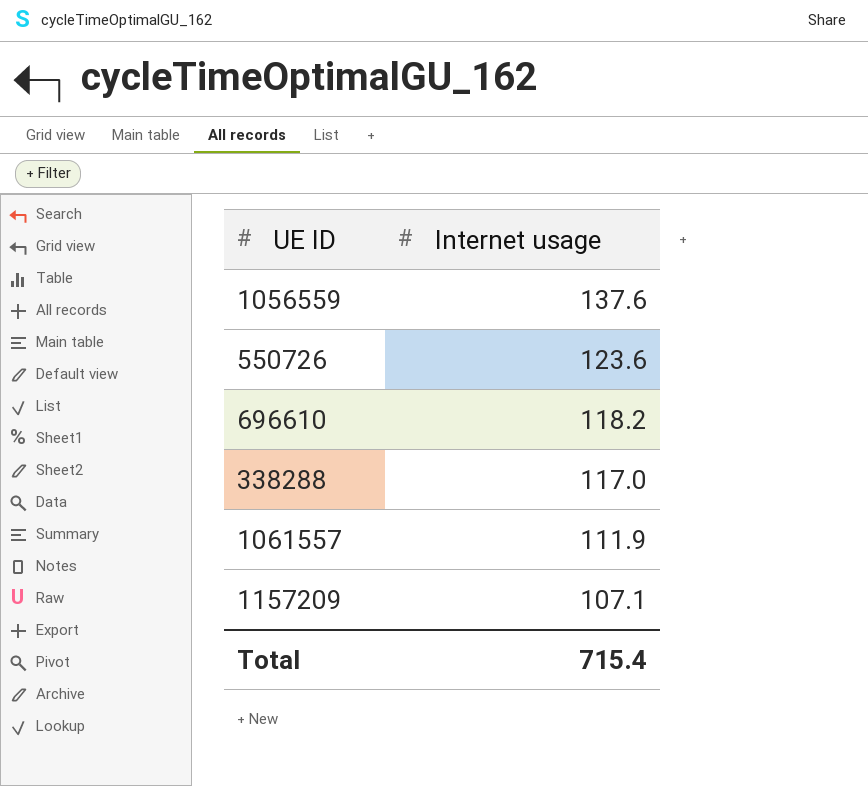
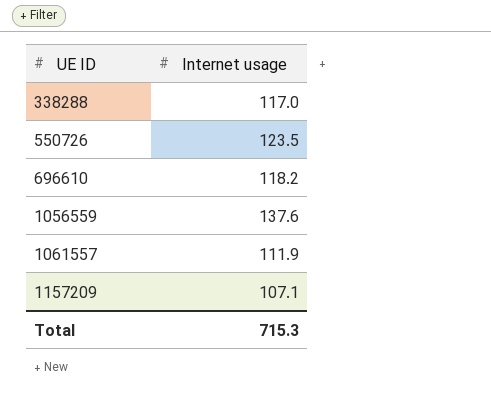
row order: Internet usage descending -> UE ID ascending
550726 | Internet usage: 123.6 -> 123.5
Total | Internet usage: 715.4 -> 715.3

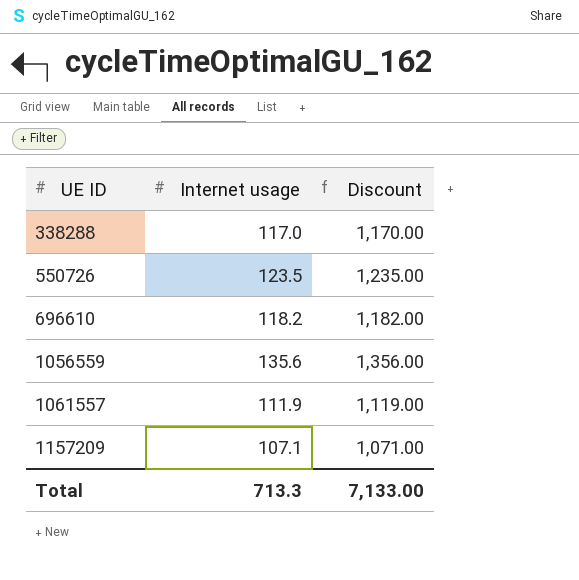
column Discount | formula: none -> [Internet usage] * 10
1056559 | Internet usage: 137.6 -> 135.6
Total | Internet usage: 715.3 -> 713.3

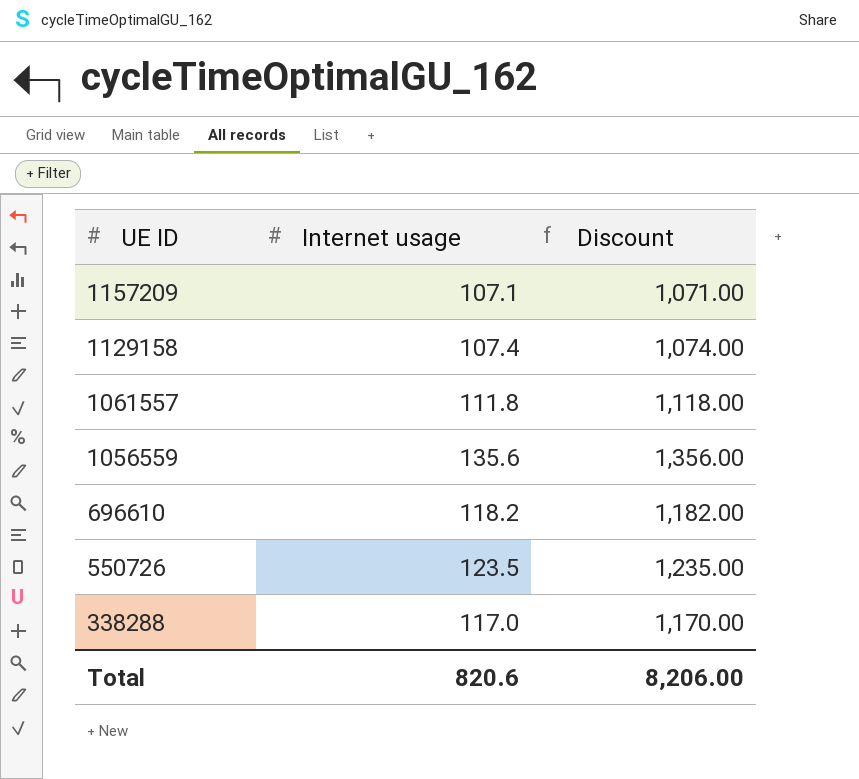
row order: UE ID ascending -> UE ID descending
row 1129158: none -> 107.4 | 1,074.00
1061557 | Internet usage: 111.9 -> 111.8
1061557 | Discount: 1,119.00 -> 1,118.00
Total | Internet usage: 713.3 -> 820.6
Total | Discount: 7,133.00 -> 8,206.00

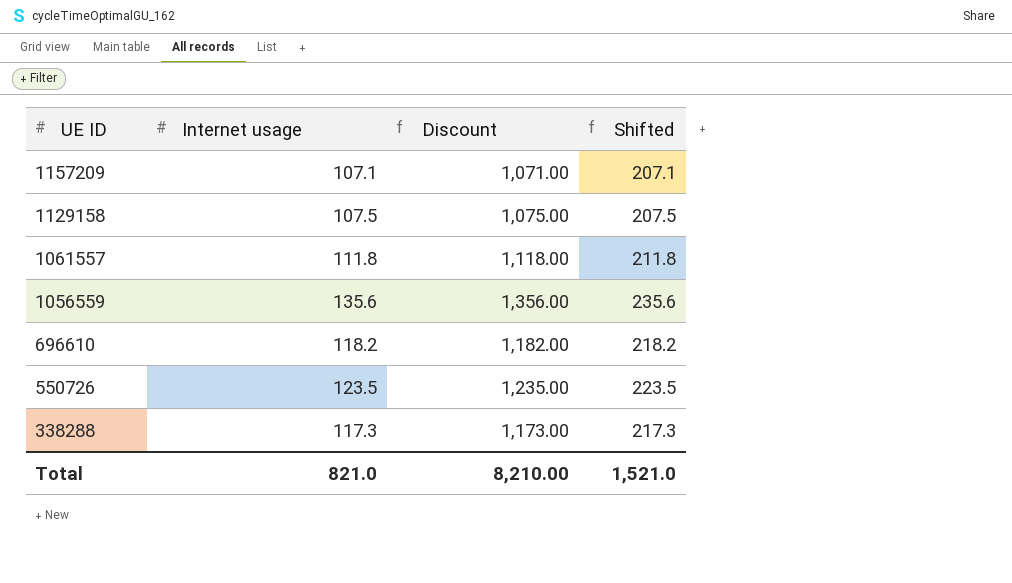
column Shifted | formula: none -> [Internet usage] + 100
1129158 | Internet usage: 107.4 -> 107.5
1129158 | Discount: 1,074.00 -> 1,075.00
338288 | Internet usage: 117.0 -> 117.3
338288 | Discount: 1,170.00 -> 1,173.00
Total | Internet usage: 820.6 -> 821.0
Total | Discount: 8,206.00 -> 8,210.00

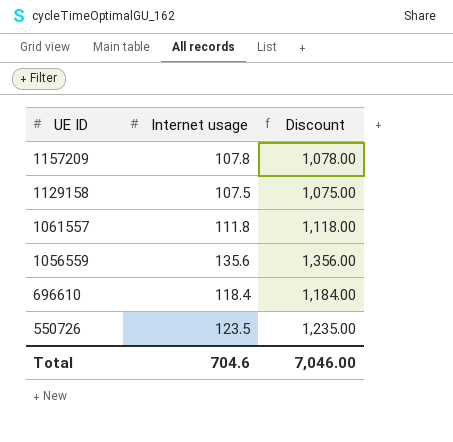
column Shifted | formula: [Internet usage] + 100 -> none
row 338288: 117.3 | 1,173.00 | 217.3 -> none
1157209 | Internet usage: 107.1 -> 107.8
1157209 | Discount: 1,071.00 -> 1,078.00
696610 | Internet usage: 118.2 -> 118.4
696610 | Discount: 1,182.00 -> 1,184.00
Total | Internet usage: 821.0 -> 704.6
Total | Discount: 8,210.00 -> 7,046.00

